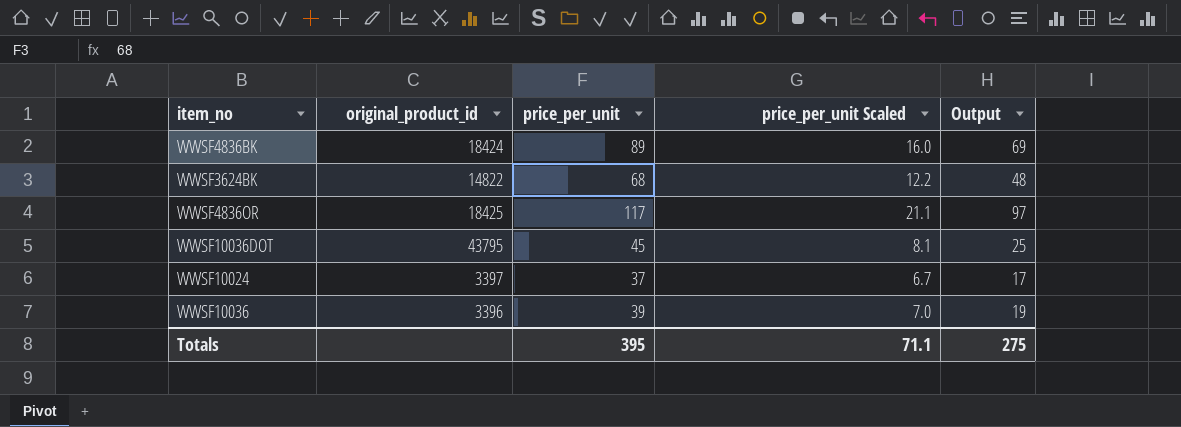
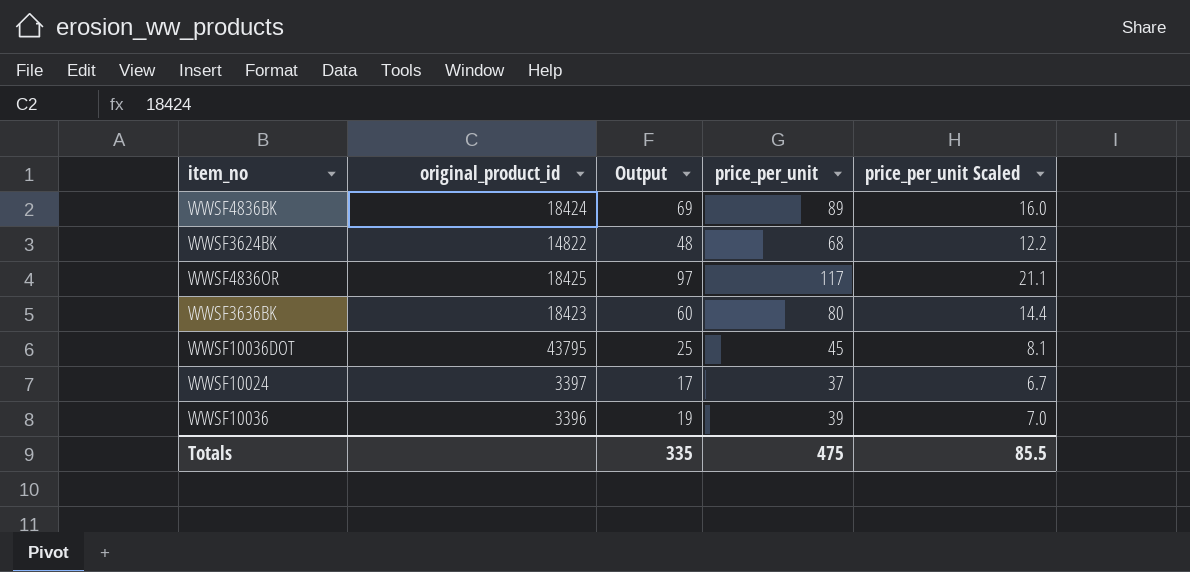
column Output | position: 5 -> 3
row WWSF3636BK: none -> 18423 | 60 | 80 | 14.4
Totals | Output: 275 -> 335
Totals | price_per_unit: 395 -> 475
Totals | price_per_unit Scaled: 71.1 -> 85.5

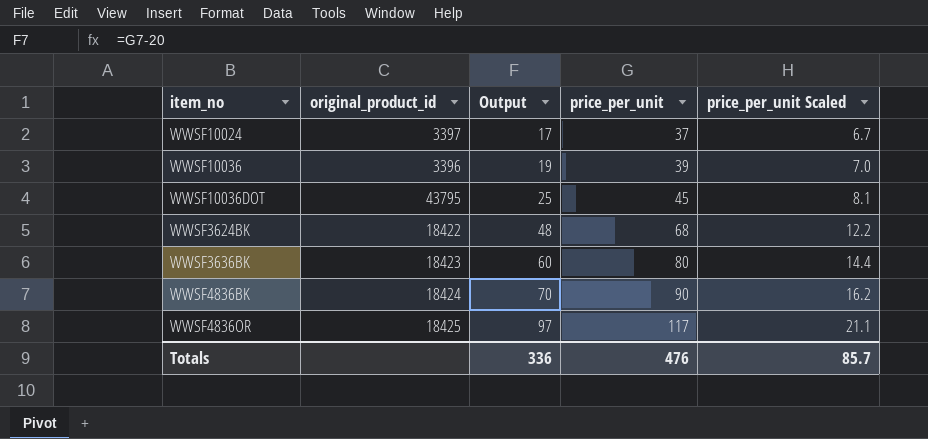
row order: none -> Output ascending
WWSF3624BK | original_product_id: 14822 -> 18422
WWSF4836BK | Output: 69 -> 70
WWSF4836BK | price_per_unit: 89 -> 90
WWSF4836BK | price_per_unit Scaled: 16.0 -> 16.2
Totals | Output: 335 -> 336
Totals | price_per_unit: 475 -> 476
Totals | price_per_unit Scaled: 85.5 -> 85.7

